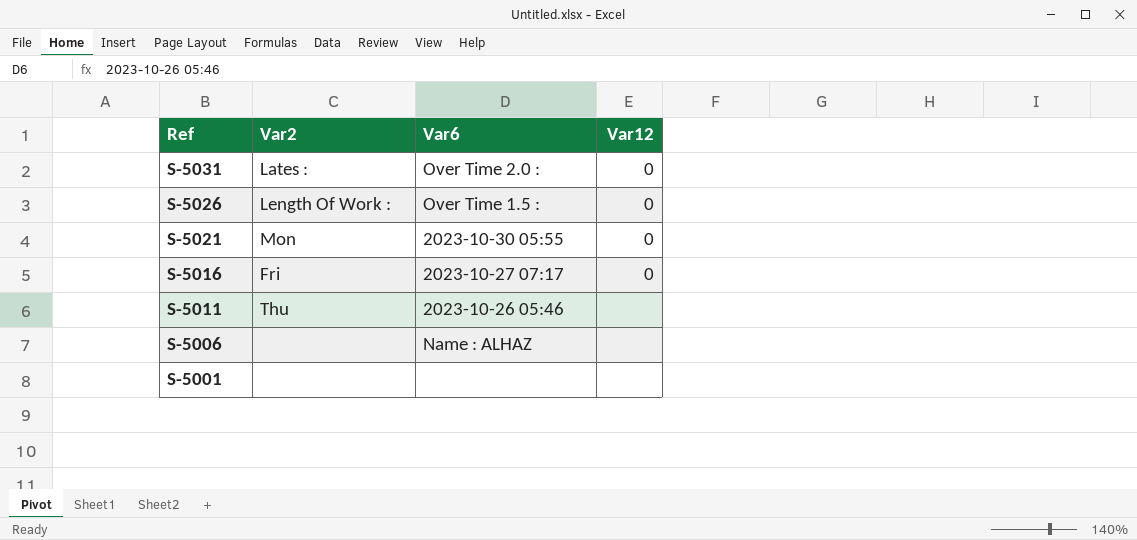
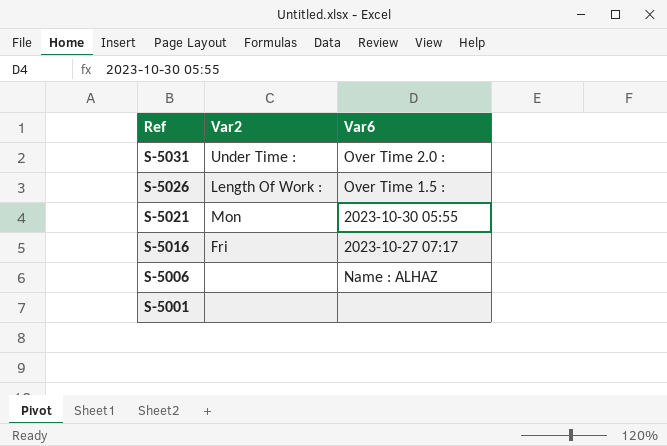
column Var12 | position: 4 -> none
row S-5011: Thu | 2023-10-26 05:46 | none -> none
S-5031 | Var2: Lates : -> Under Time :

